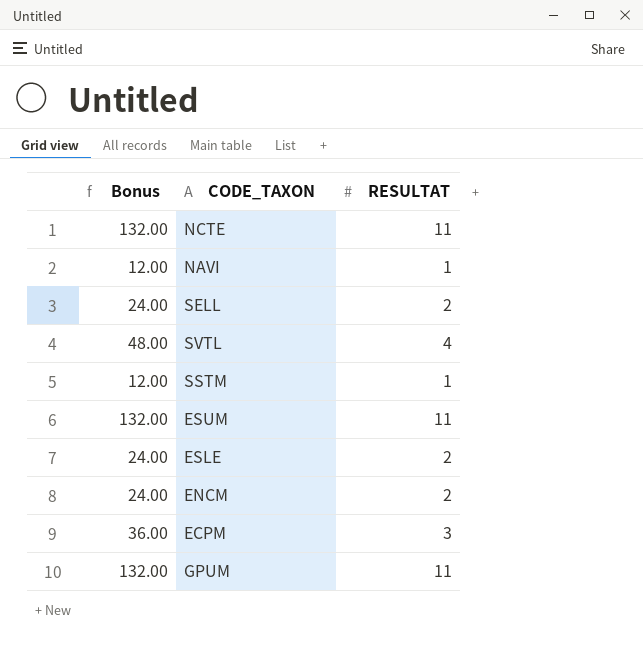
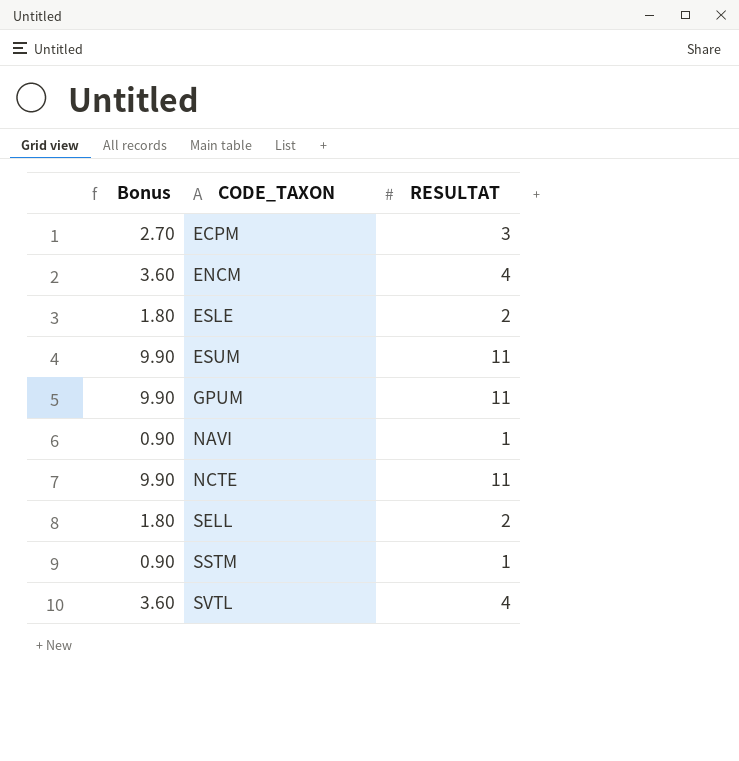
row order: none -> CODE_TAXON ascending
column Bonus | formula: [RESULTAT] * 12 -> [RESULTAT] * 0.9
ENCM | RESULTAT: 2 -> 4

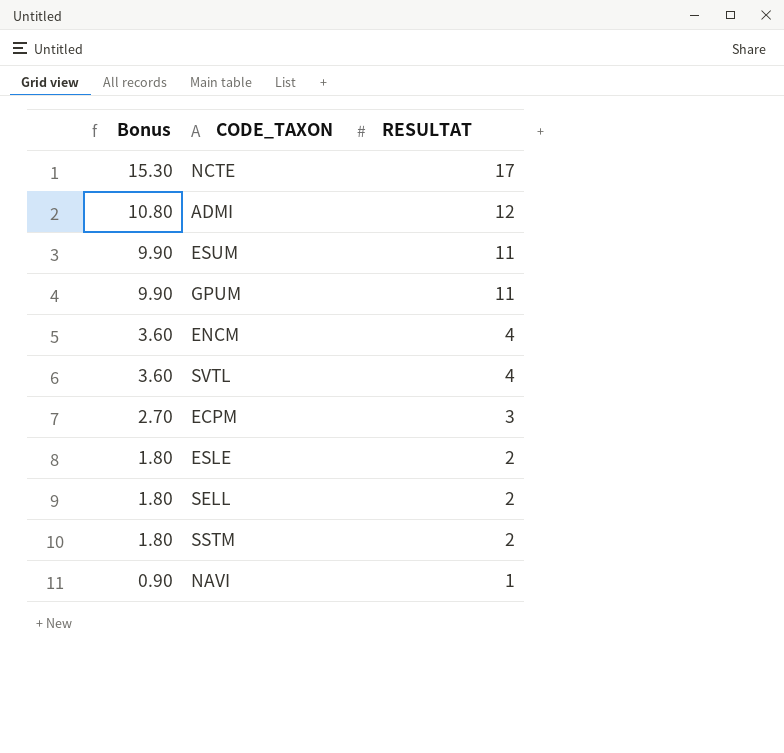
row order: CODE_TAXON ascending -> Bonus descending
NCTE | Bonus: 9.90 -> 15.30
NCTE | RESULTAT: 11 -> 17
row ADMI: none -> 10.80 | 12
SSTM | Bonus: 0.90 -> 1.80
SSTM | RESULTAT: 1 -> 2

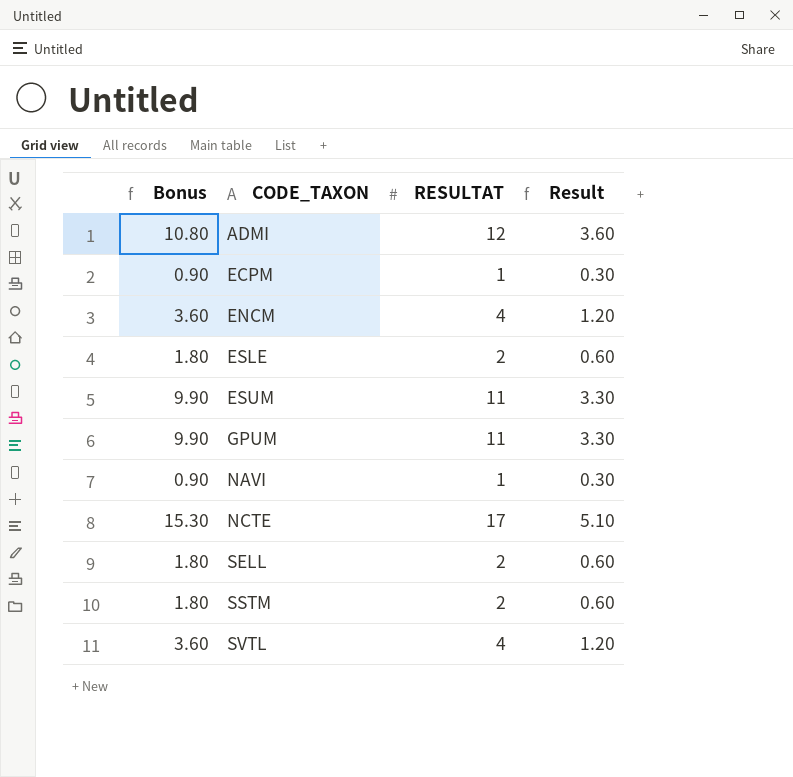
row order: Bonus descending -> CODE_TAXON ascending
column Result | formula: none -> [RESULTAT] * 0.3
ECPM | Bonus: 2.70 -> 0.90
ECPM | RESULTAT: 3 -> 1

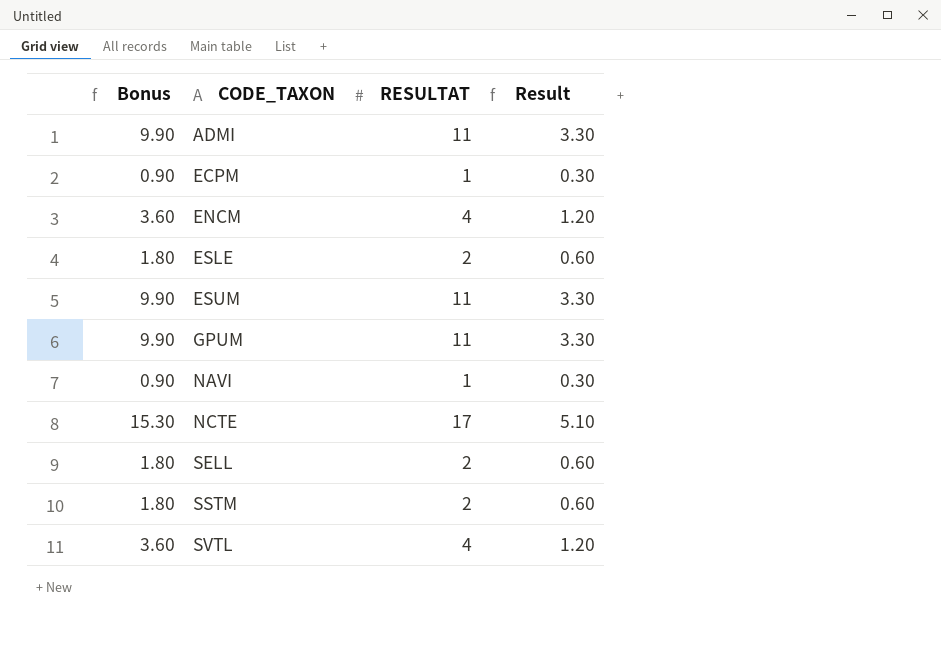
ADMI | Bonus: 10.80 -> 9.90
ADMI | RESULTAT: 12 -> 11
ADMI | Result: 3.60 -> 3.30

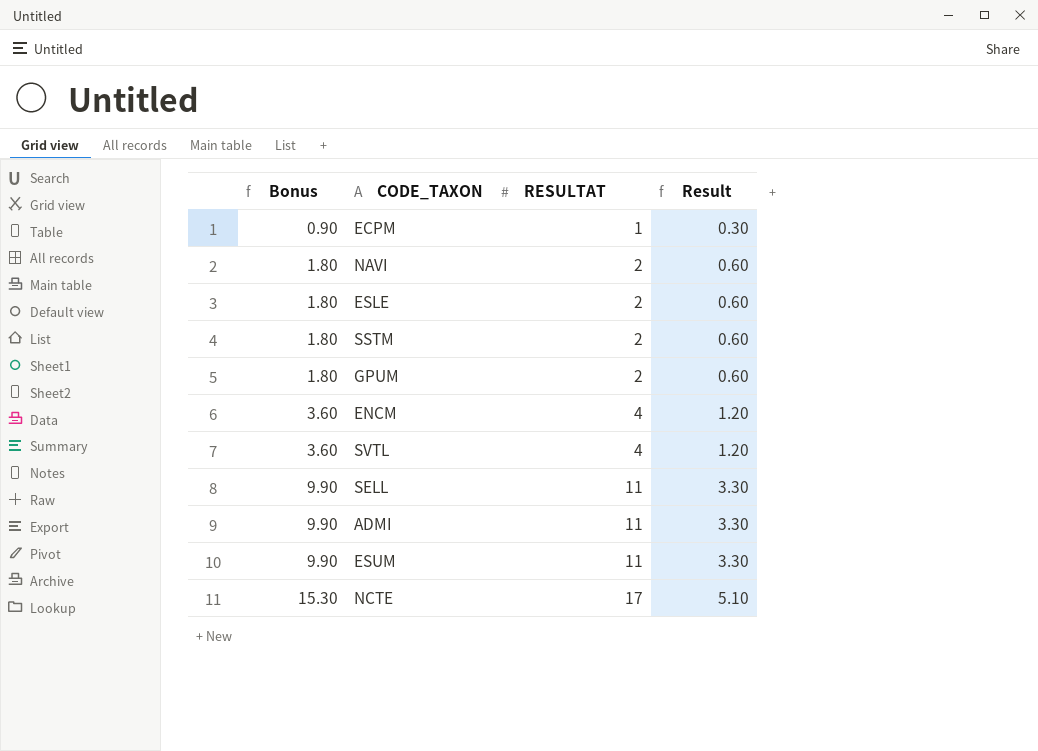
row order: CODE_TAXON ascending -> Bonus ascending
NAVI | Bonus: 0.90 -> 1.80
NAVI | RESULTAT: 1 -> 2
NAVI | Result: 0.30 -> 0.60
GPUM | Bonus: 9.90 -> 1.80
GPUM | RESULTAT: 11 -> 2
GPUM | Result: 3.30 -> 0.60
SELL | Bonus: 1.80 -> 9.90
SELL | RESULTAT: 2 -> 11
SELL | Result: 0.60 -> 3.30

